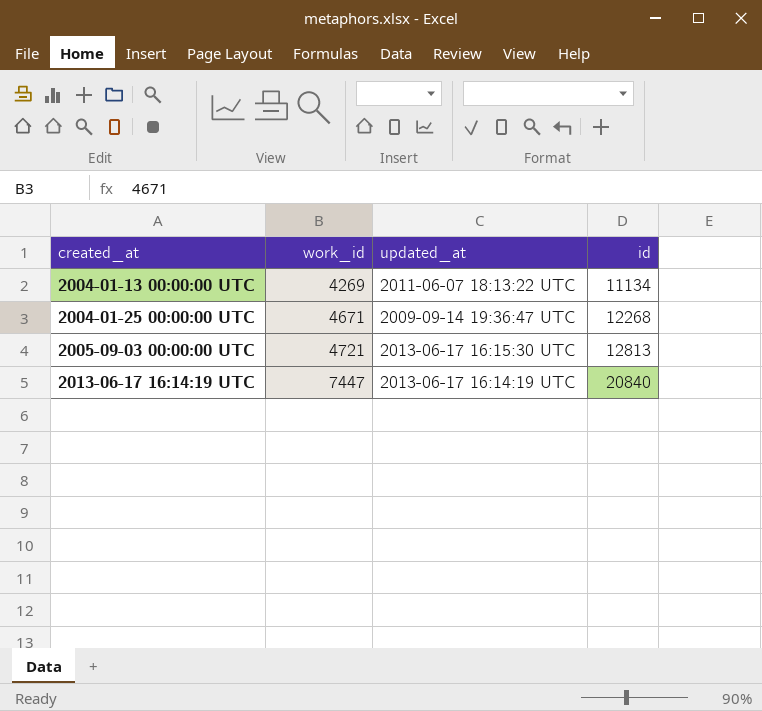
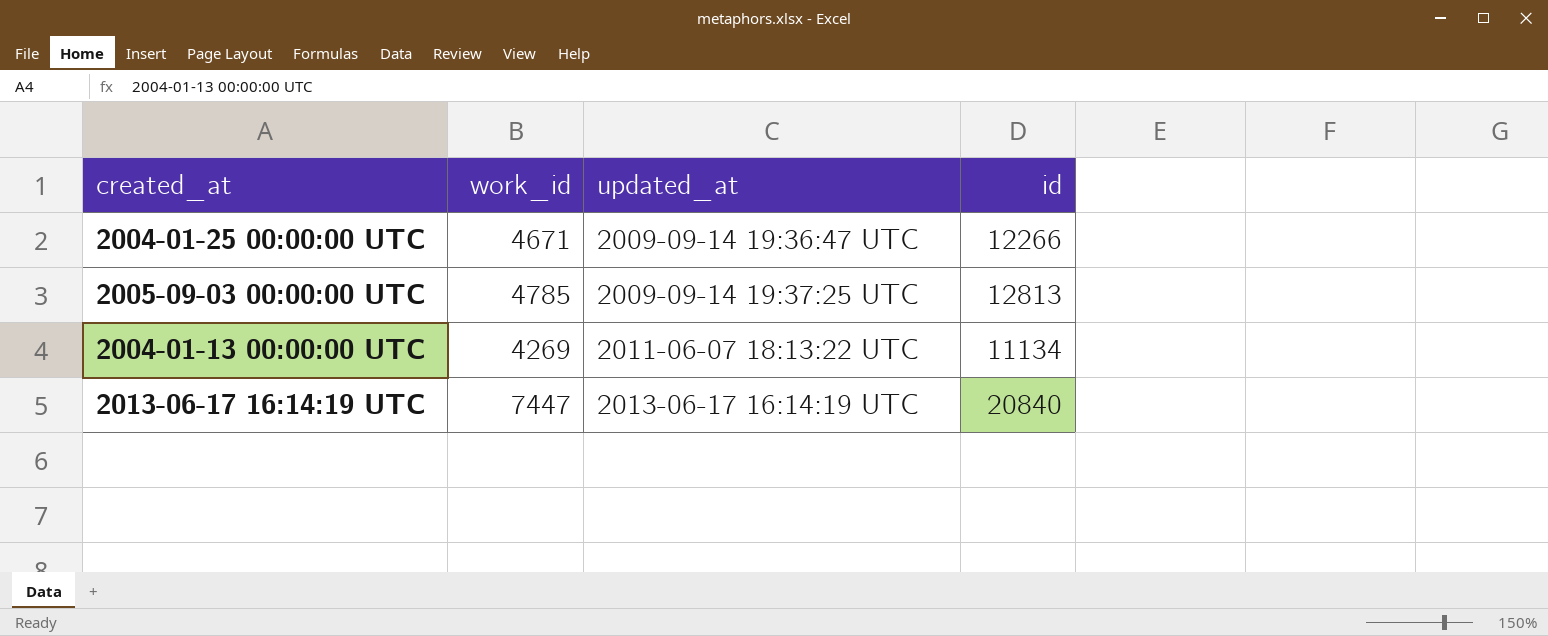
row order: created_at ascending -> updated_at ascending
2004-01-25 00:00:00 UTC | id: 12268 -> 12266
2005-09-03 00:00:00 UTC | work_id: 4721 -> 4785
2005-09-03 00:00:00 UTC | updated_at: 2013-06-17 16:15:30 UTC -> 2009-09-14 19:37:25 UTC

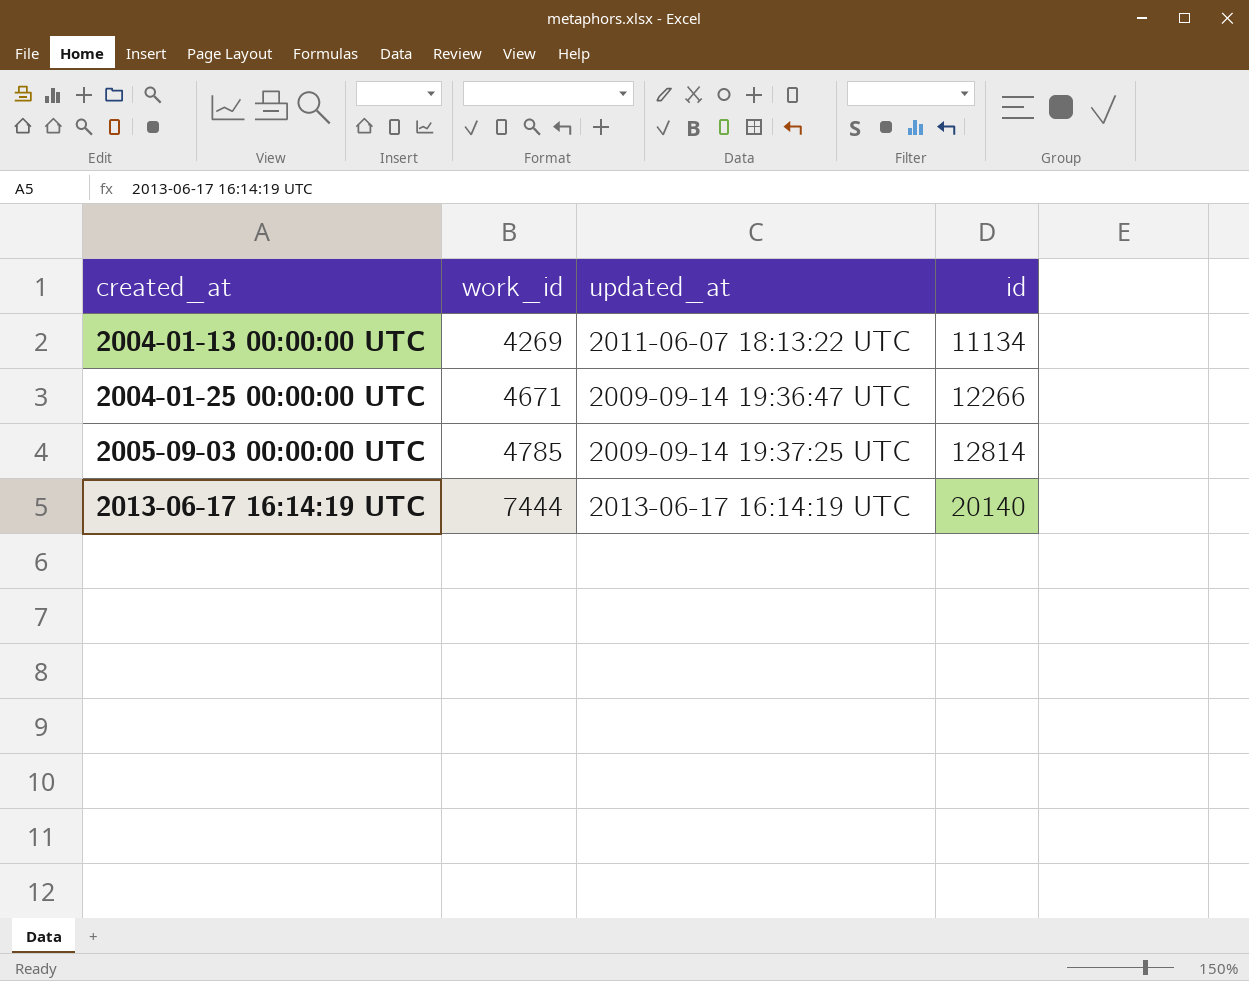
row order: updated_at ascending -> created_at ascending
2005-09-03 00:00:00 UTC | id: 12813 -> 12814
2013-06-17 16:14:19 UTC | work_id: 7447 -> 7444
2013-06-17 16:14:19 UTC | id: 20840 -> 20140

